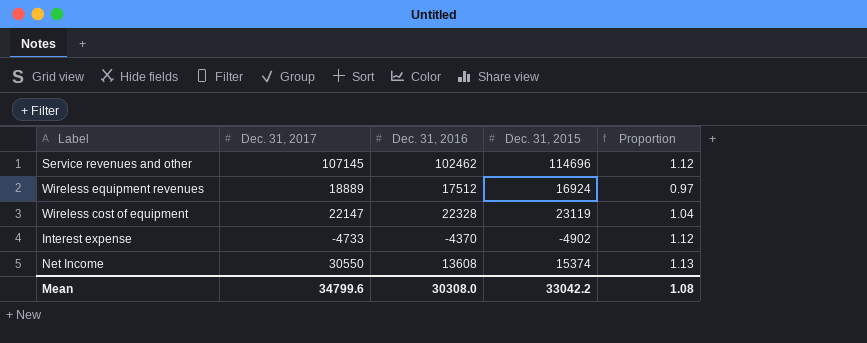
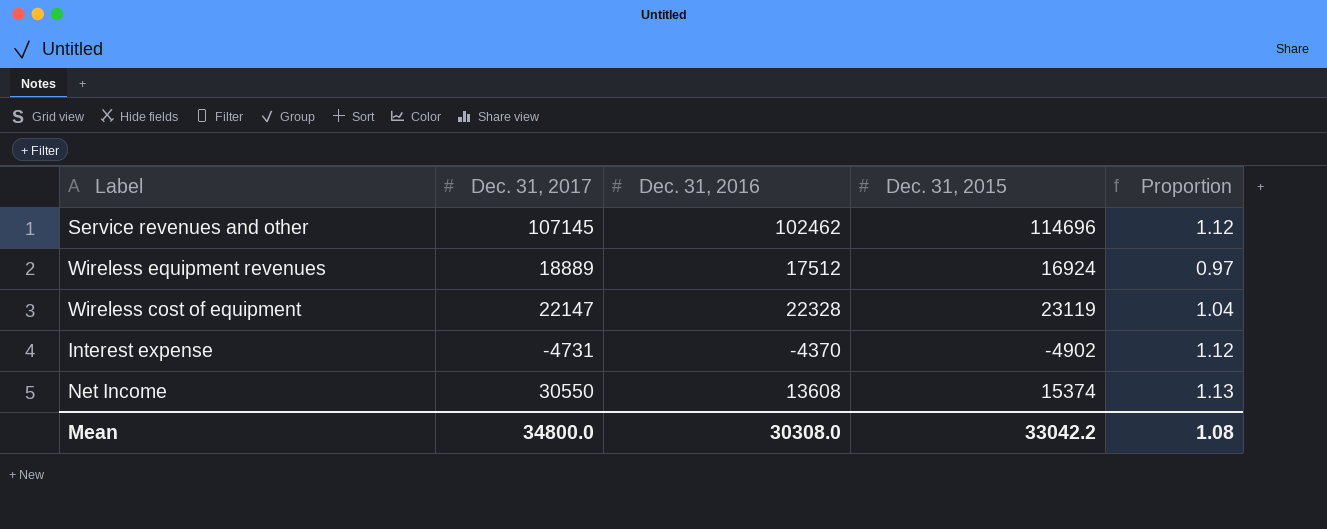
Interest expense | Dec. 31, 2017: -4733 -> -4731
Mean | Dec. 31, 2017: 34799.6 -> 34800.0

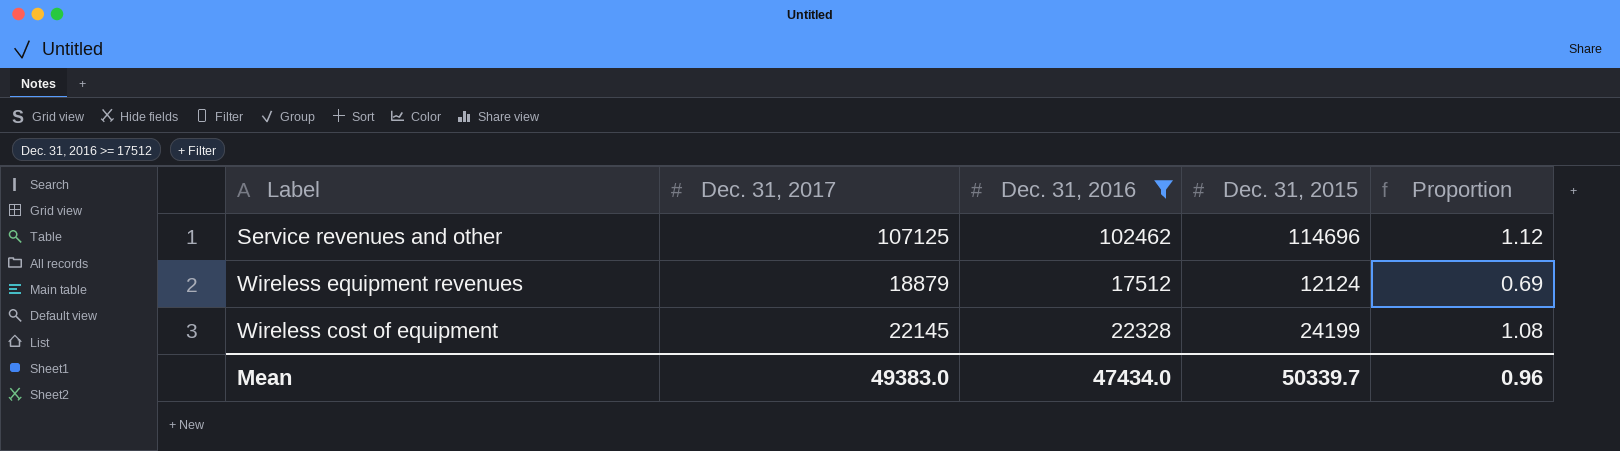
filter: none -> Dec. 31, 2016 >= 17512
Service revenues and other | Dec. 31, 2017: 107145 -> 107125
Wireless equipment revenues | Dec. 31, 2017: 18889 -> 18879
Wireless equipment revenues | Dec. 31, 2015: 16924 -> 12124
Wireless equipment revenues | Proportion: 0.97 -> 0.69
Wireless cost of equipment | Dec. 31, 2017: 22147 -> 22145
Wireless cost of equipment | Dec. 31, 2015: 23119 -> 24199
Wireless cost of equipment | Proportion: 1.04 -> 1.08
Mean | Dec. 31, 2017: 34800.0 -> 49383.0
Mean | Dec. 31, 2016: 30308.0 -> 47434.0
Mean | Dec. 31, 2015: 33042.2 -> 50339.7
Mean | Proportion: 1.08 -> 0.96

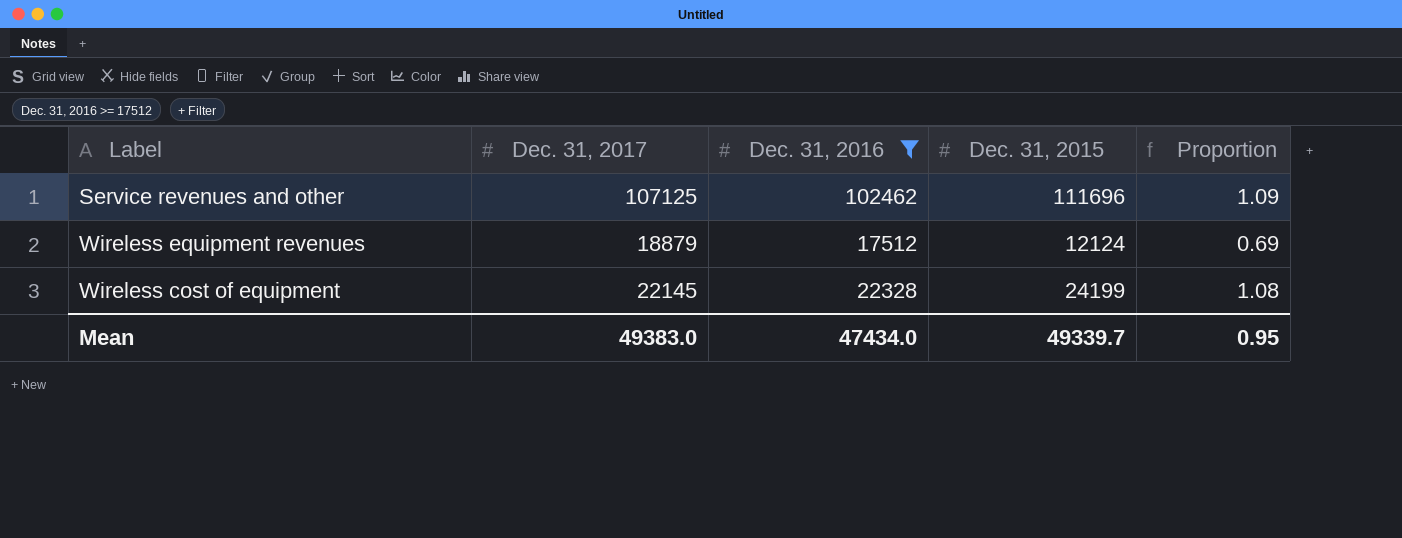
Service revenues and other | Dec. 31, 2015: 114696 -> 111696
Service revenues and other | Proportion: 1.12 -> 1.09
Mean | Dec. 31, 2015: 50339.7 -> 49339.7
Mean | Proportion: 0.96 -> 0.95

